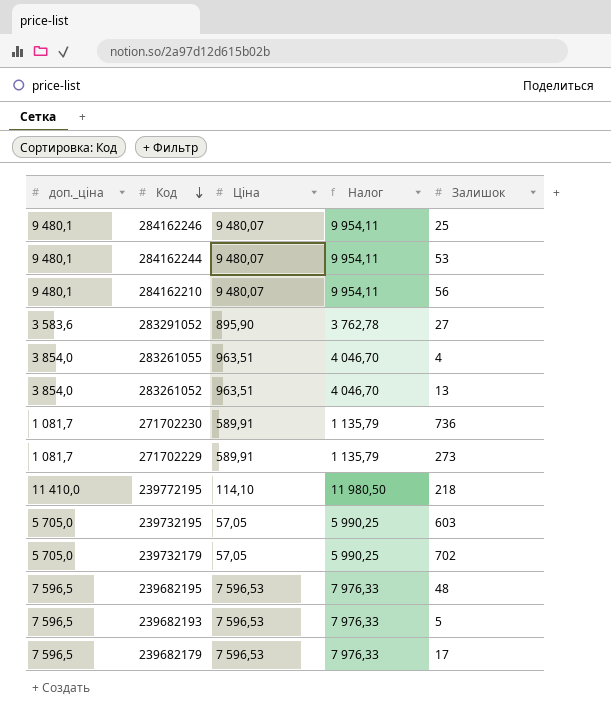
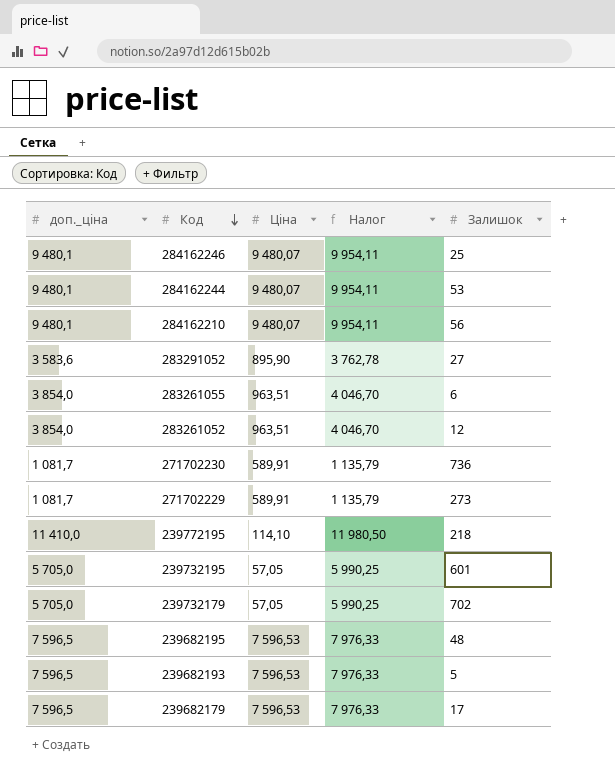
283261055 | Залишок: 4 -> 6
283261052 | Залишок: 13 -> 12
239732195 | Залишок: 603 -> 601

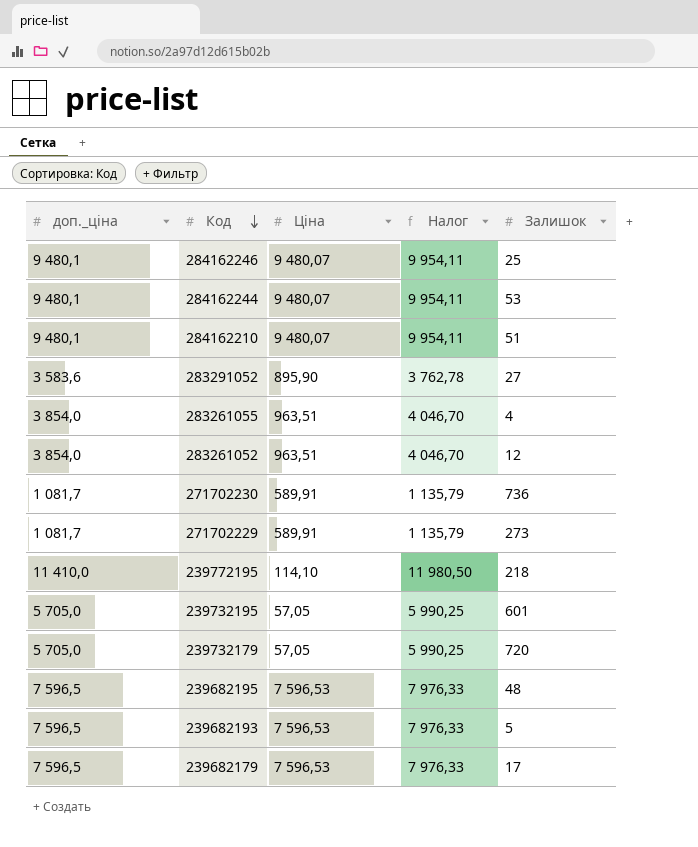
284162210 | Залишок: 56 -> 51
283261055 | Залишок: 6 -> 4
239732179 | Залишок: 702 -> 720

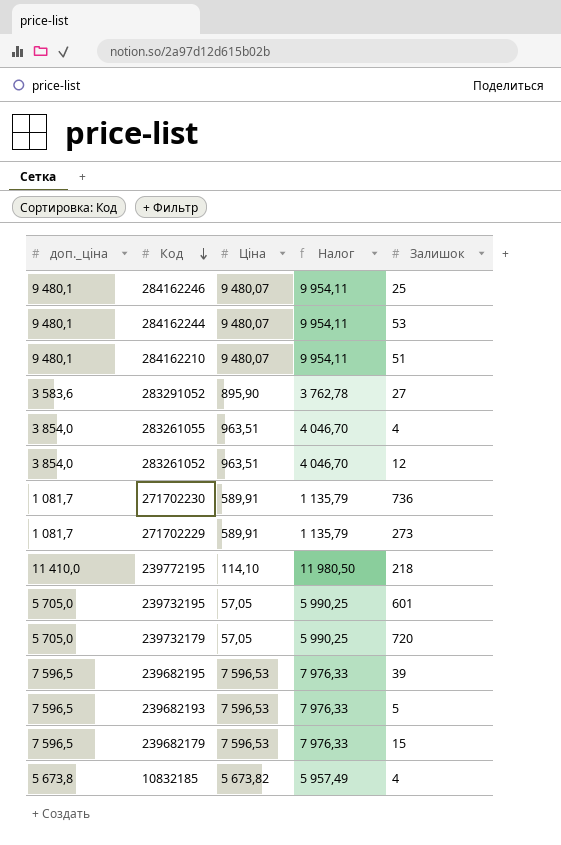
239682195 | Залишок: 48 -> 39
239682179 | Залишок: 17 -> 15
row 10832185: none -> 5 673,8 | 5 673,82 | 5 957,49 | 4

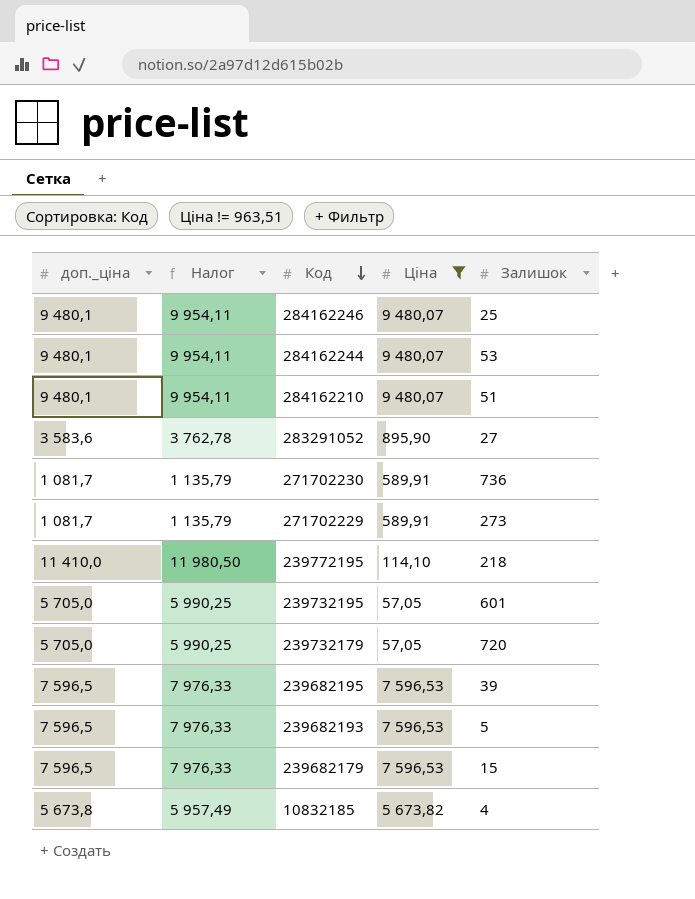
filter: none -> Ціна != 963,51
column Налог | position: 4 -> 2

